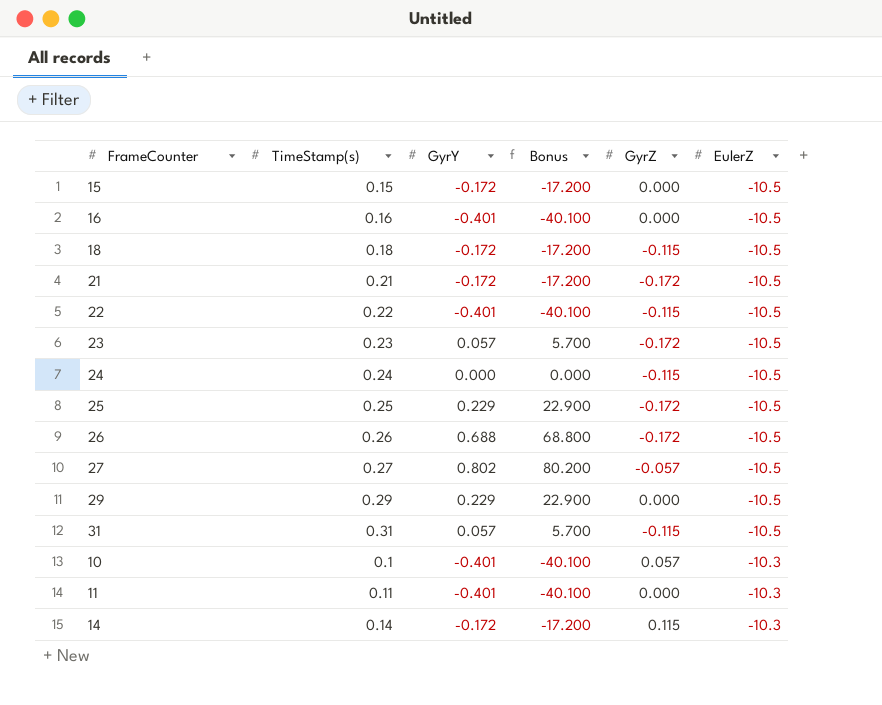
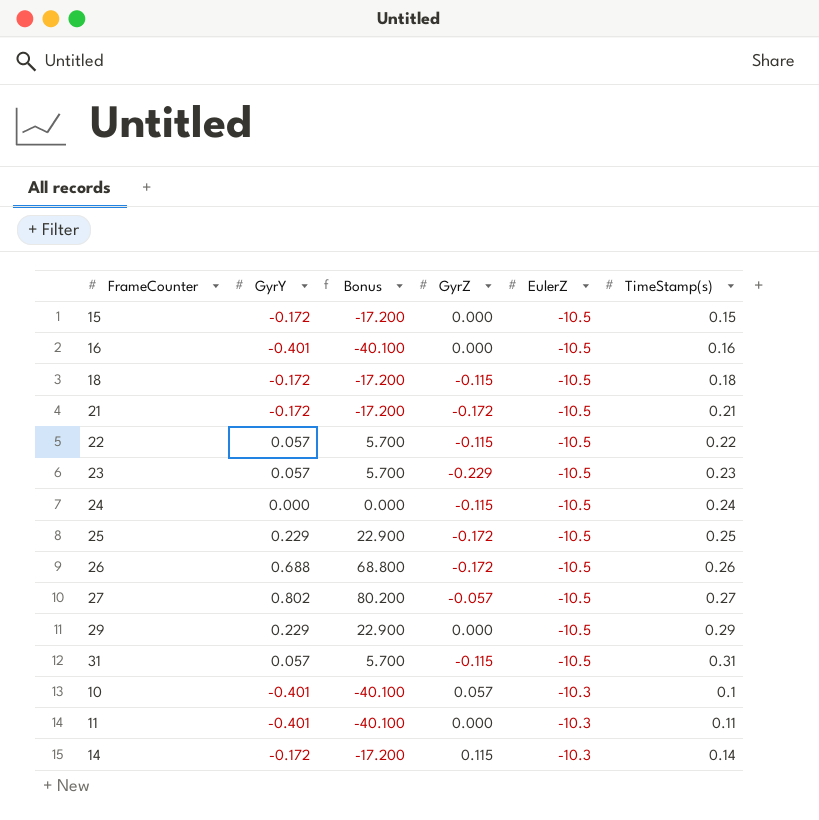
column TimeStamp(s) | position: 2 -> 6
22 | GyrY: -0.401 -> 0.057
22 | Bonus: -40.100 -> 5.700
23 | GyrZ: -0.172 -> -0.229

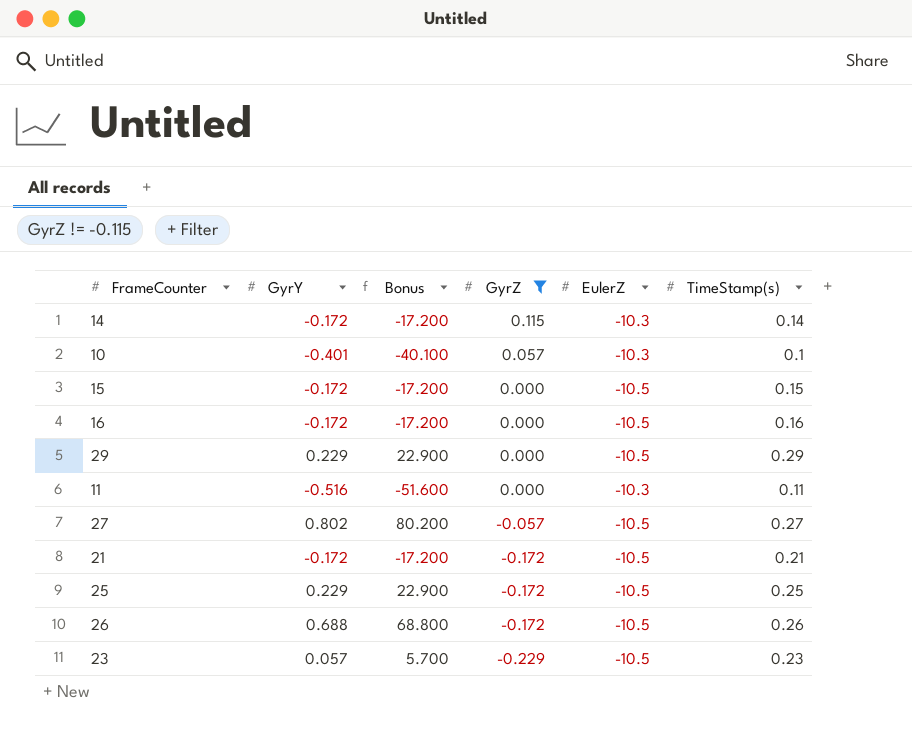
filter: none -> GyrZ != -0.115
row order: EulerZ ascending -> GyrZ descending
16 | GyrY: -0.401 -> -0.172
16 | Bonus: -40.100 -> -17.200
11 | GyrY: -0.401 -> -0.516
11 | Bonus: -40.100 -> -51.600

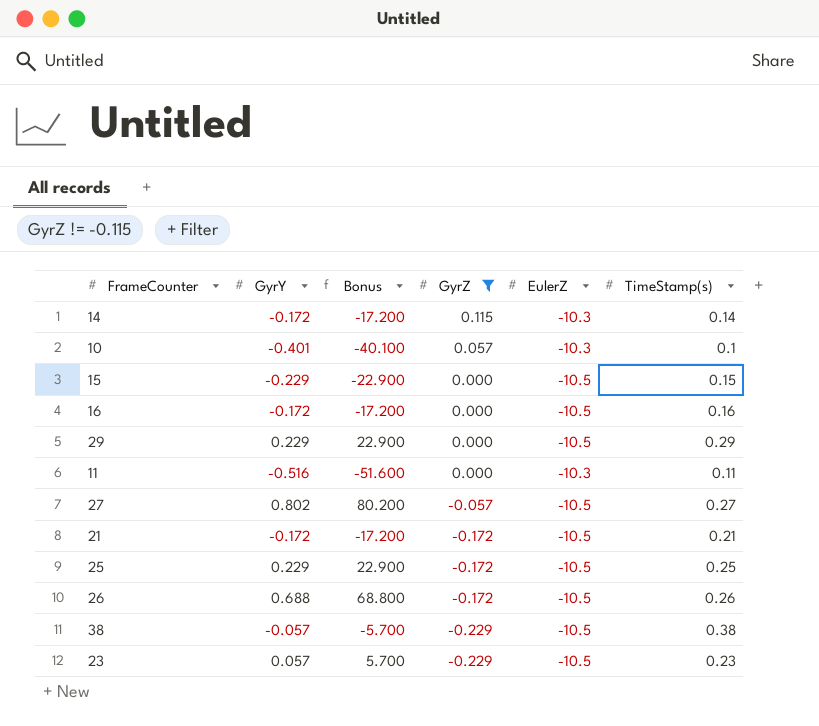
15 | GyrY: -0.172 -> -0.229
15 | Bonus: -17.200 -> -22.900
row 38: none -> -0.057 | -5.700 | -0.229 | -10.5 | 0.38

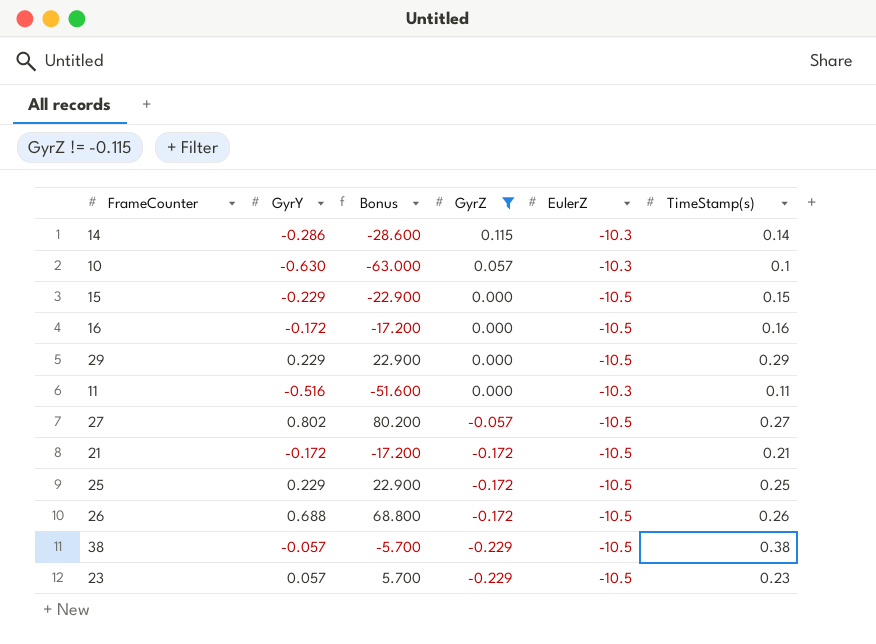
14 | GyrY: -0.172 -> -0.286
14 | Bonus: -17.200 -> -28.600
10 | GyrY: -0.401 -> -0.630
10 | Bonus: -40.100 -> -63.000

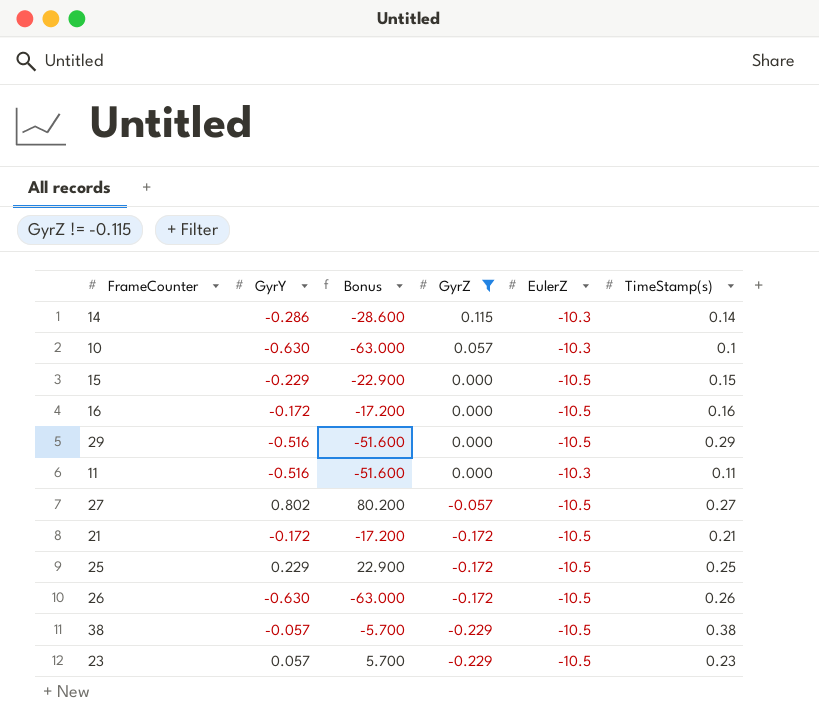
29 | GyrY: 0.229 -> -0.516
29 | Bonus: 22.900 -> -51.600
26 | GyrY: 0.688 -> -0.630
26 | Bonus: 68.800 -> -63.000

